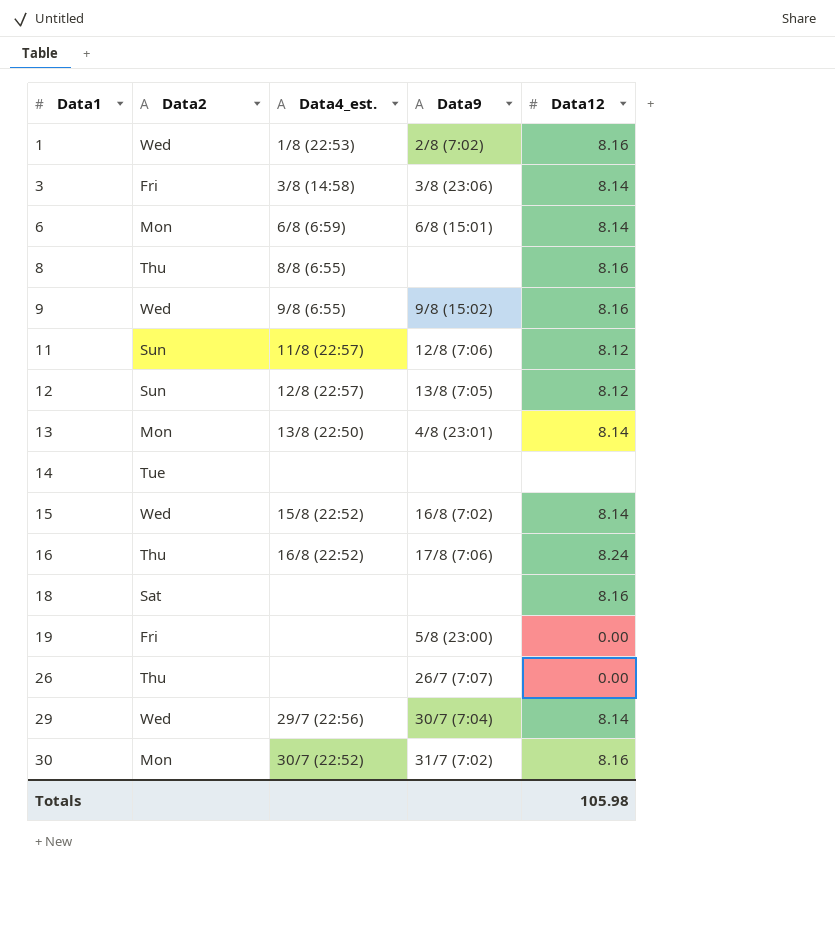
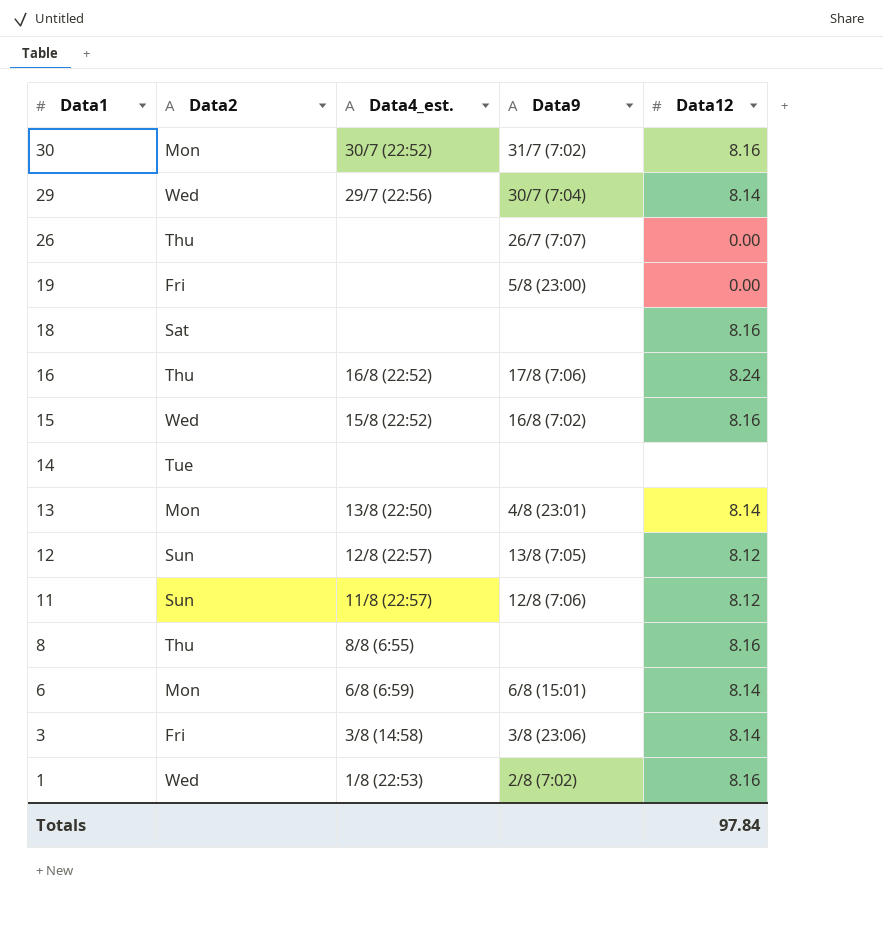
row order: Data1 ascending -> Data1 descending
row 9: Wed | 9/8 (6:55) | 9/8 (15:02) | 8.16 -> none
15 | Data12: 8.14 -> 8.16
Totals | Data12: 105.98 -> 97.84

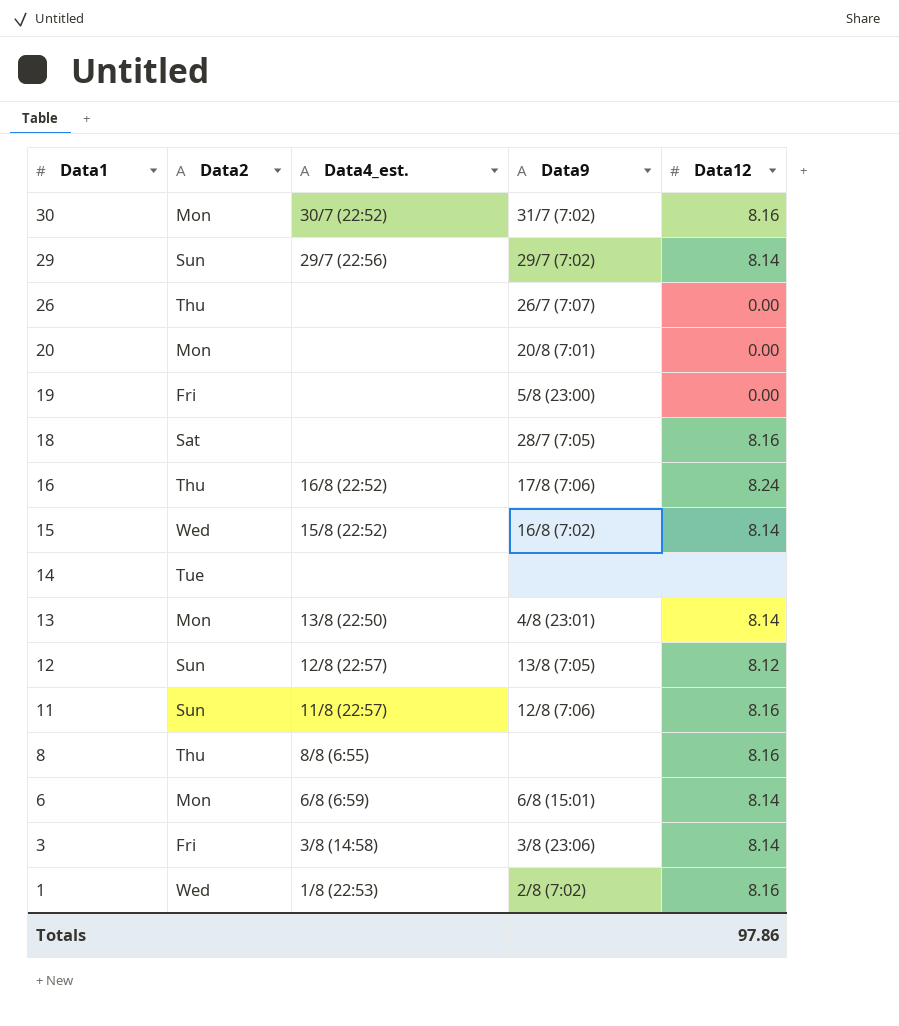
29 | Data2: Wed -> Sun
29 | Data9: 30/7 (7:04) -> 29/7 (7:02)
row 20: none -> Mon | none | 20/8 (7:01) | 0.00
18 | Data9: none -> 28/7 (7:05)
15 | Data12: 8.16 -> 8.14
11 | Data12: 8.12 -> 8.16
Totals | Data12: 97.84 -> 97.86

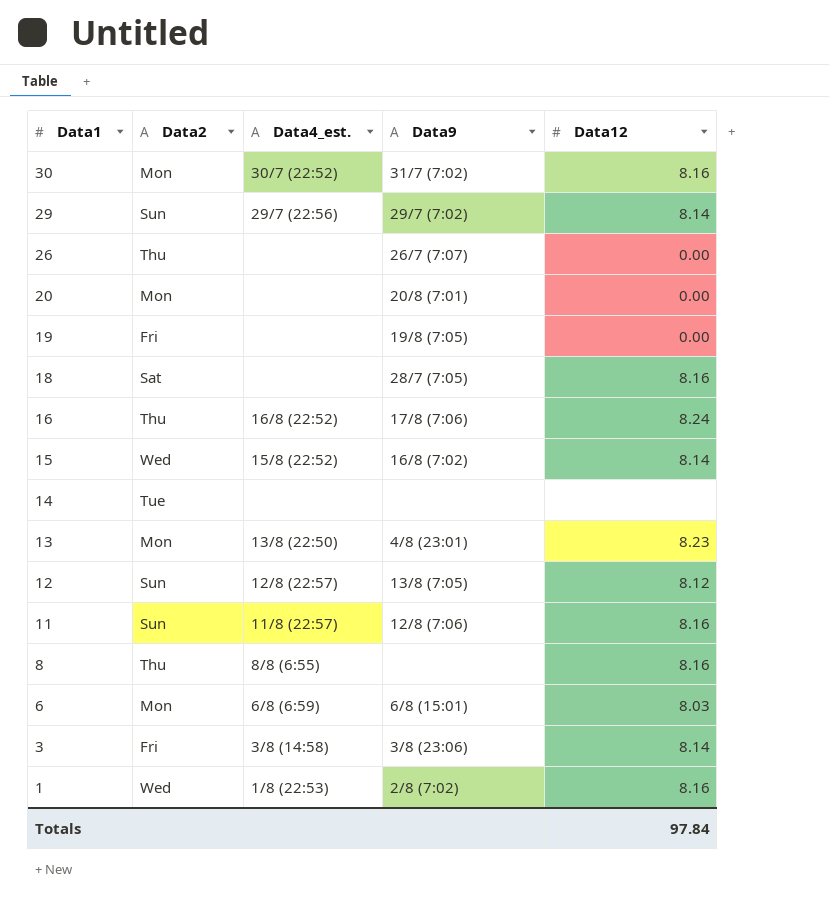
19 | Data9: 5/8 (23:00) -> 19/8 (7:05)
13 | Data12: 8.14 -> 8.23
6 | Data12: 8.14 -> 8.03
Totals | Data12: 97.86 -> 97.84

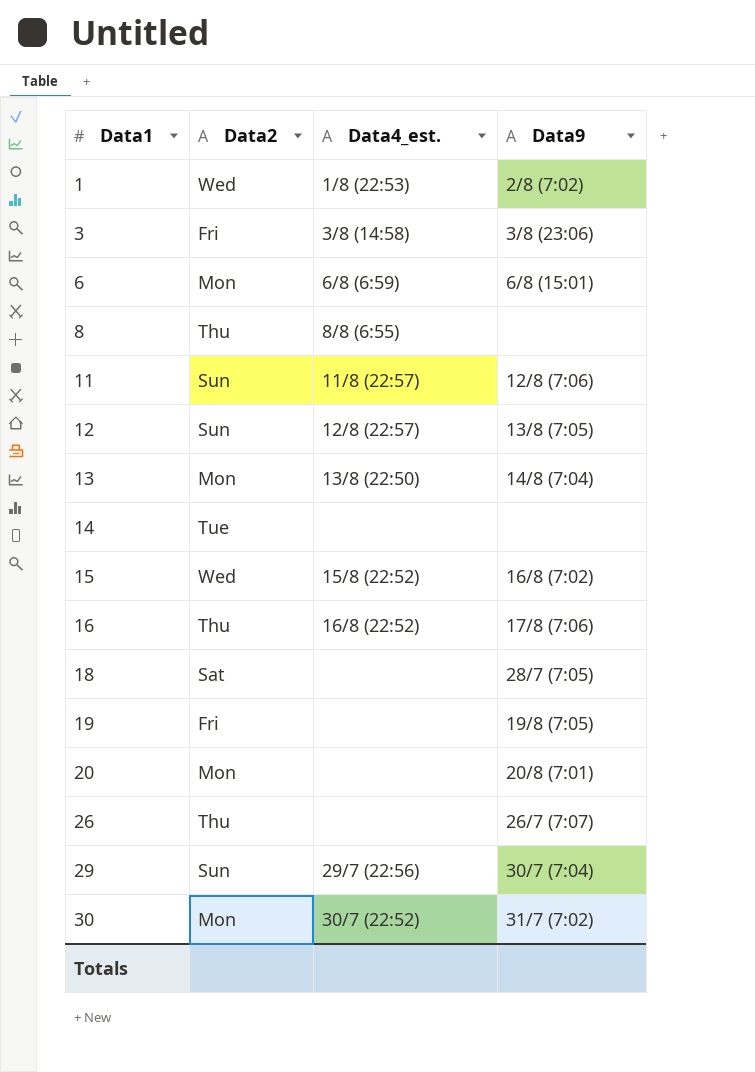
row order: Data1 descending -> Data1 ascending
column Data12 | position: 5 -> none
13 | Data9: 4/8 (23:01) -> 14/8 (7:04)
29 | Data9: 29/7 (7:02) -> 30/7 (7:04)

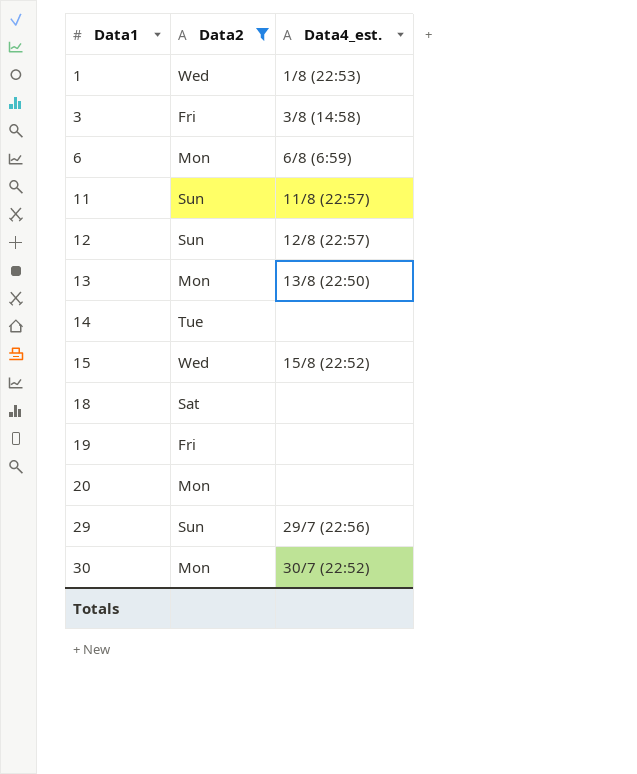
filter: none -> Data2 != Thu
column Data9 | position: 4 -> none

